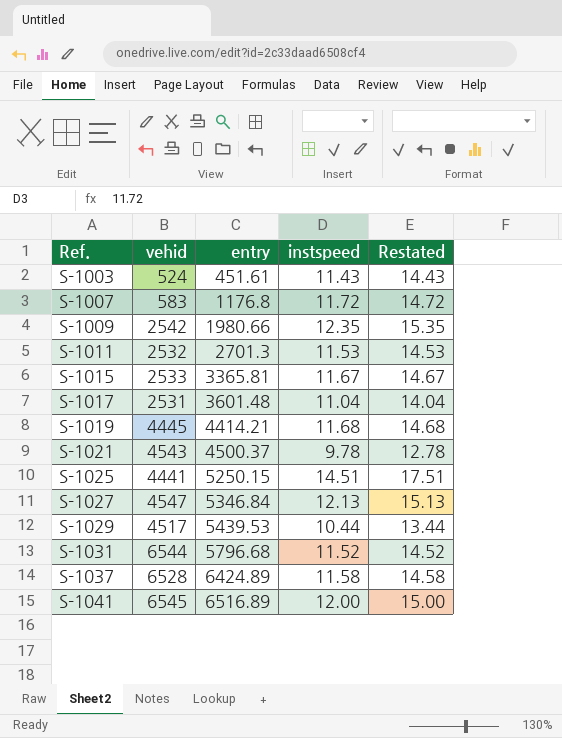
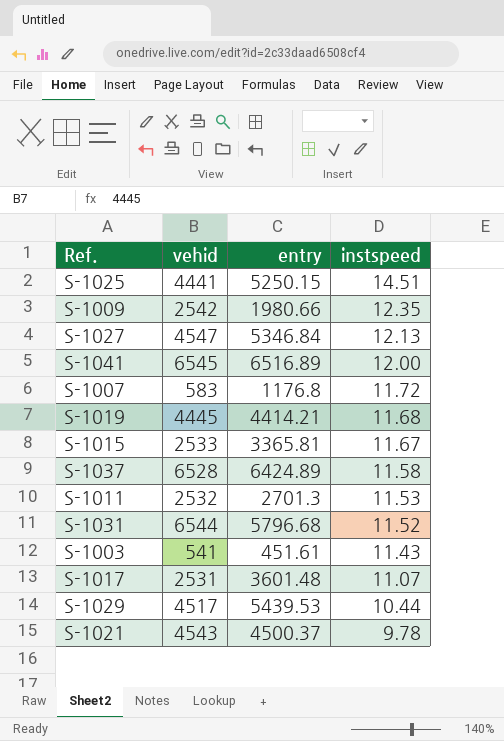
row order: Ref. ascending -> instspeed descending
column Restated | formula: [instspeed] + 3 -> none
S-1003 | vehid: 524 -> 541
S-1017 | instspeed: 11.04 -> 11.07

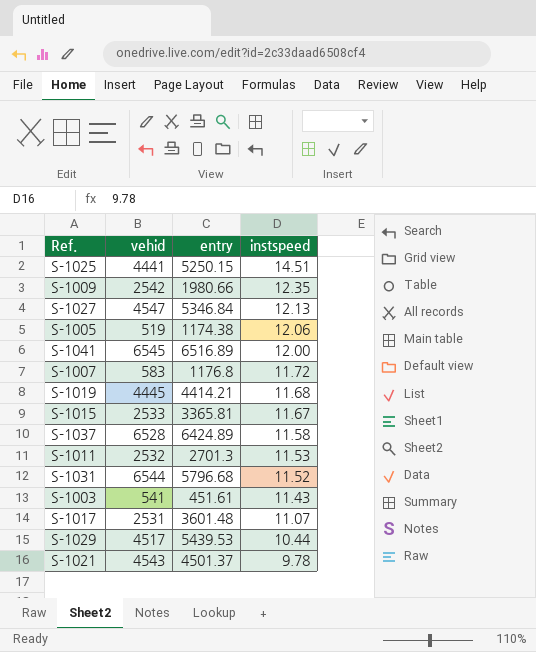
row S-1005: none -> 519 | 1174.38 | 12.06
S-1021 | entry: 4500.37 -> 4501.37

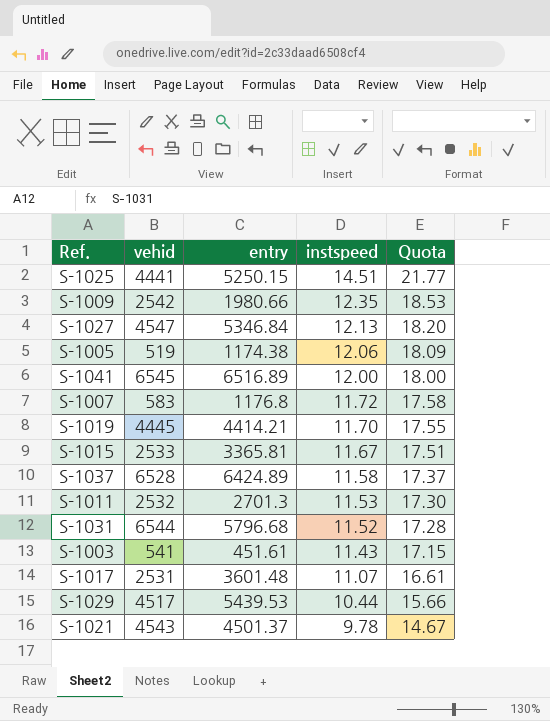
column Quota | formula: none -> [instspeed] * 1.5
S-1019 | instspeed: 11.68 -> 11.70

